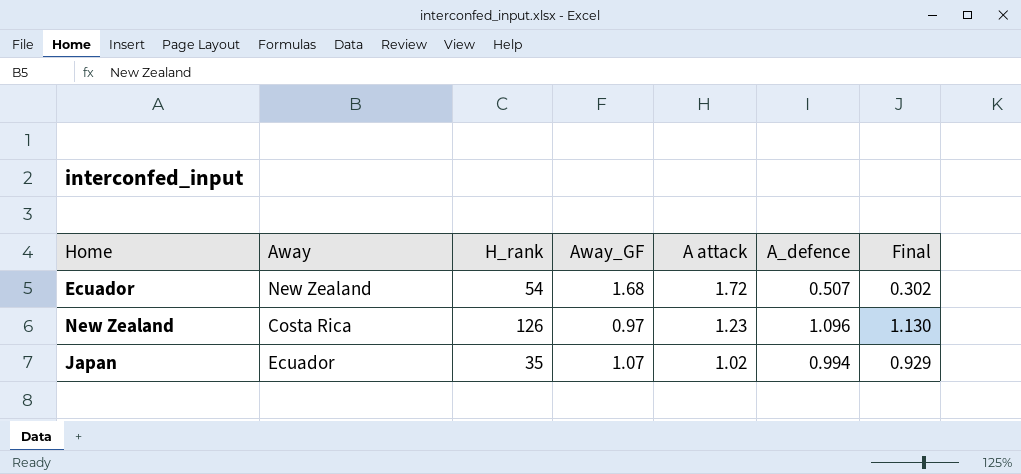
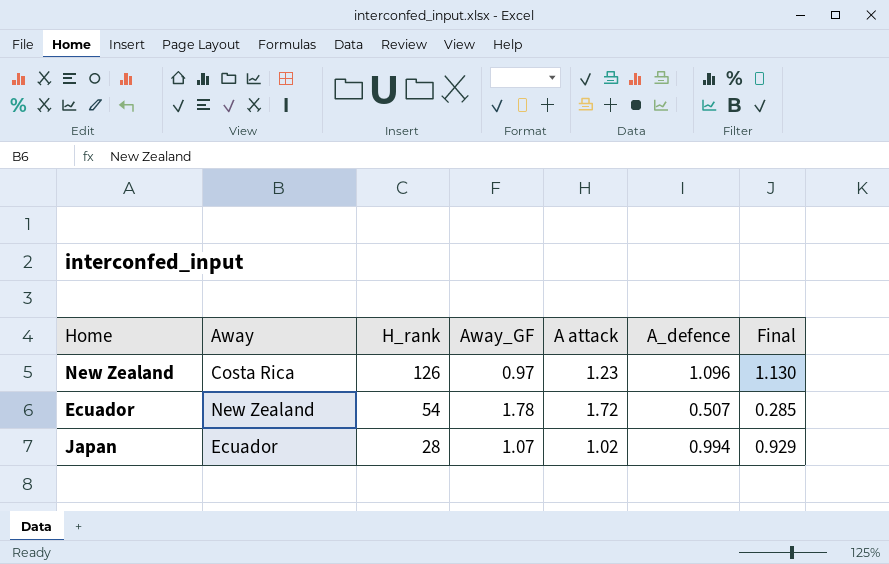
row order: A attack descending -> H_rank descending
Ecuador | Away_GF: 1.68 -> 1.78
Ecuador | Final: 0.302 -> 0.285
Japan | H_rank: 35 -> 28

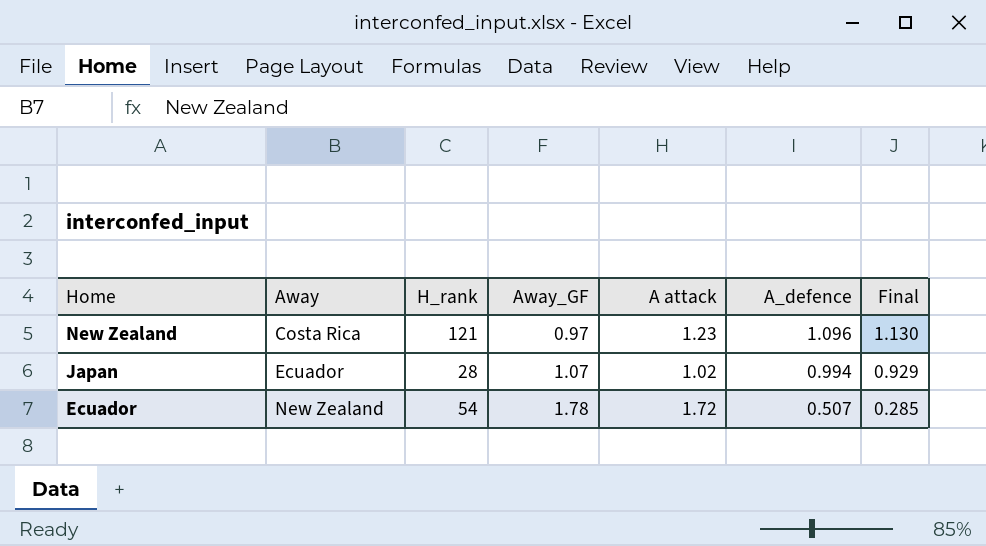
row order: H_rank descending -> Home descending
New Zealand | H_rank: 126 -> 121

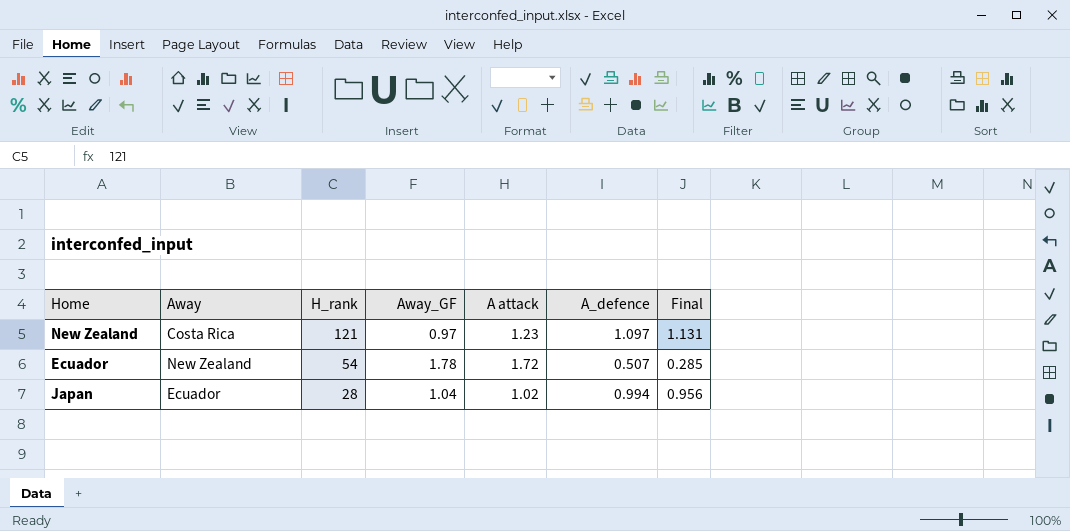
row order: Home descending -> H_rank descending
New Zealand | A_defence: 1.096 -> 1.097
New Zealand | Final: 1.130 -> 1.131
Japan | Away_GF: 1.07 -> 1.04
Japan | Final: 0.929 -> 0.956

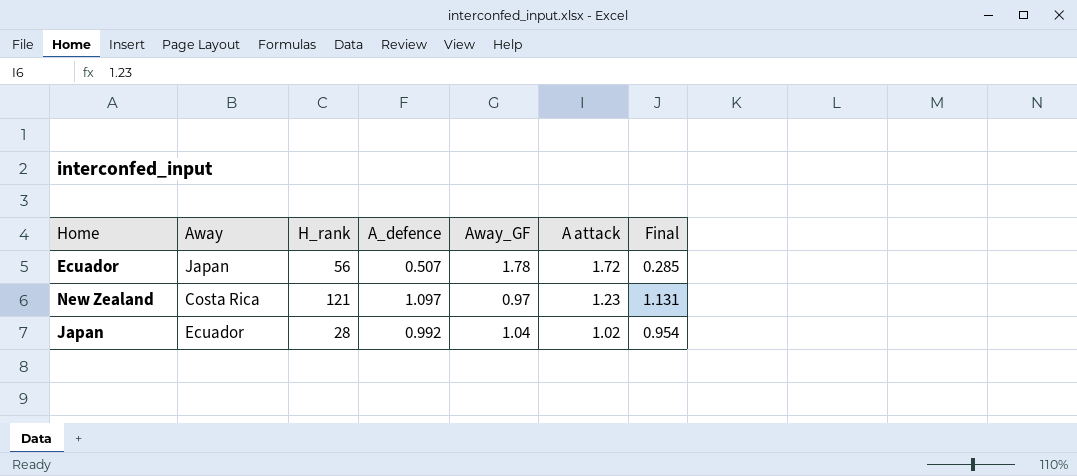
row order: H_rank descending -> A attack descending
column A_defence | position: 6 -> 4
Ecuador | Away: New Zealand -> Japan
Ecuador | H_rank: 54 -> 56
Japan | A_defence: 0.994 -> 0.992
Japan | Final: 0.956 -> 0.954

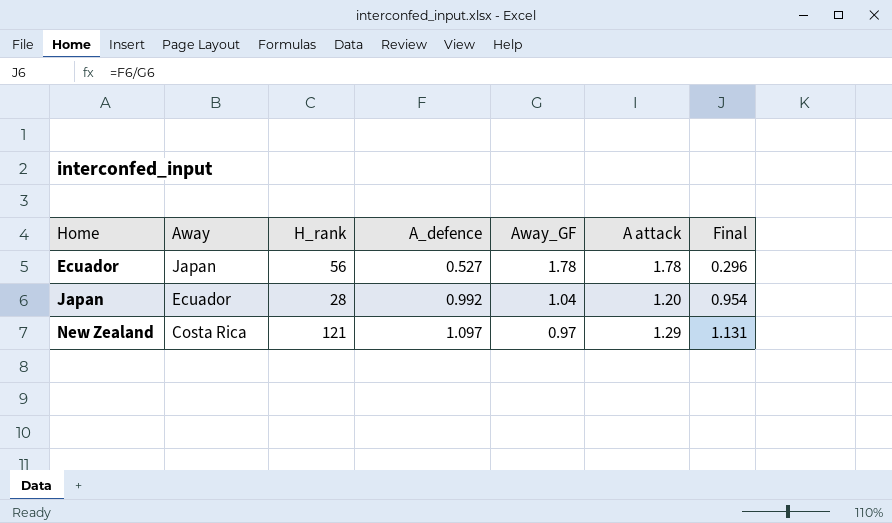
row order: A attack descending -> Home ascending
Ecuador | A_defence: 0.507 -> 0.527
Ecuador | A attack: 1.72 -> 1.78
Ecuador | Final: 0.285 -> 0.296
Japan | A attack: 1.02 -> 1.20
New Zealand | A attack: 1.23 -> 1.29

